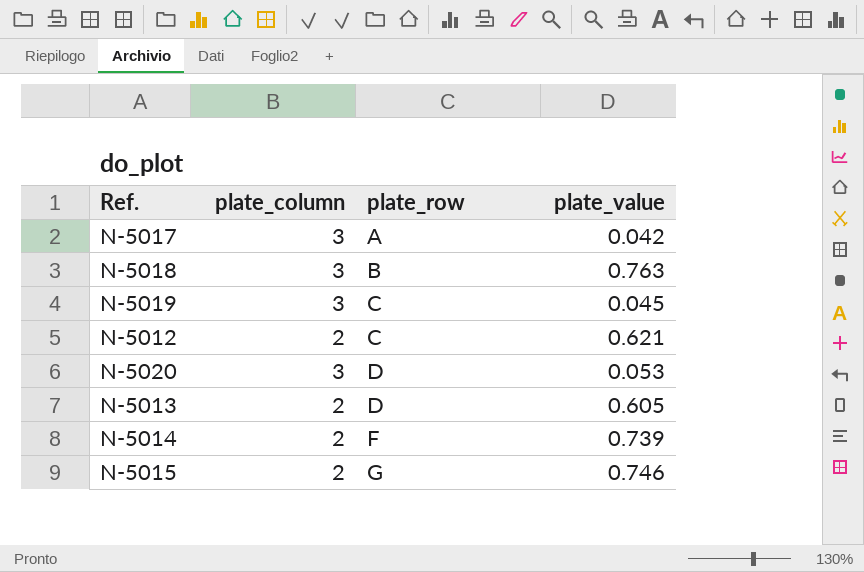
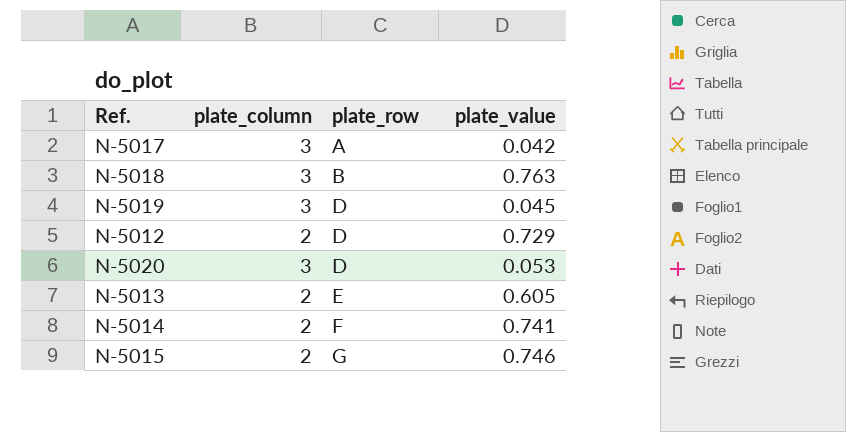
N-5019 | plate_row: C -> D
N-5012 | plate_row: C -> D
N-5012 | plate_value: 0.621 -> 0.729
N-5013 | plate_row: D -> E
N-5014 | plate_value: 0.739 -> 0.741

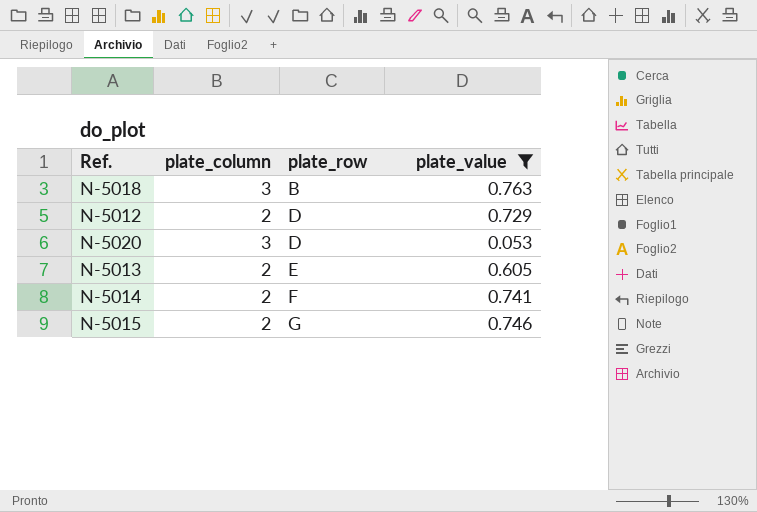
filter: none -> plate_value >= 0.053

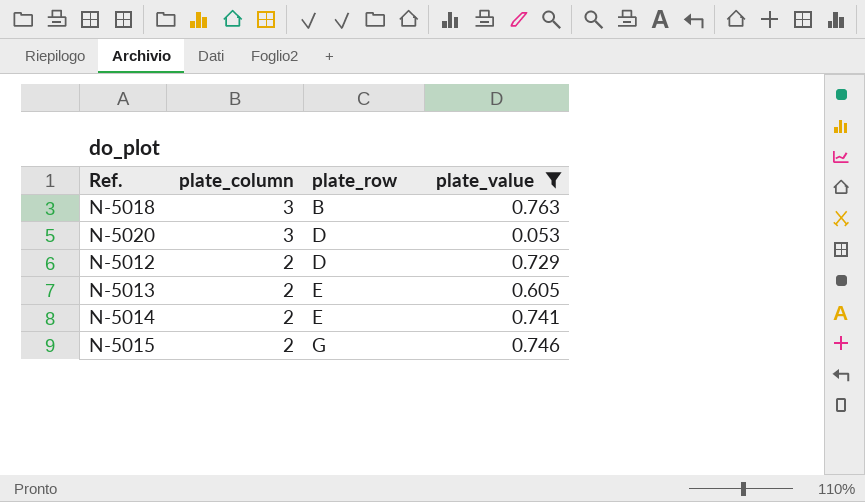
row order: plate_row ascending -> plate_column descending
N-5014 | plate_row: F -> E

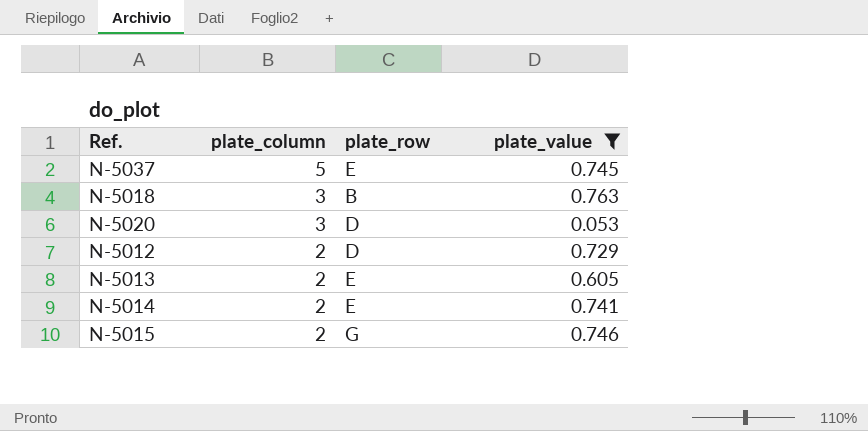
row N-5037: none -> 5 | E | 0.745

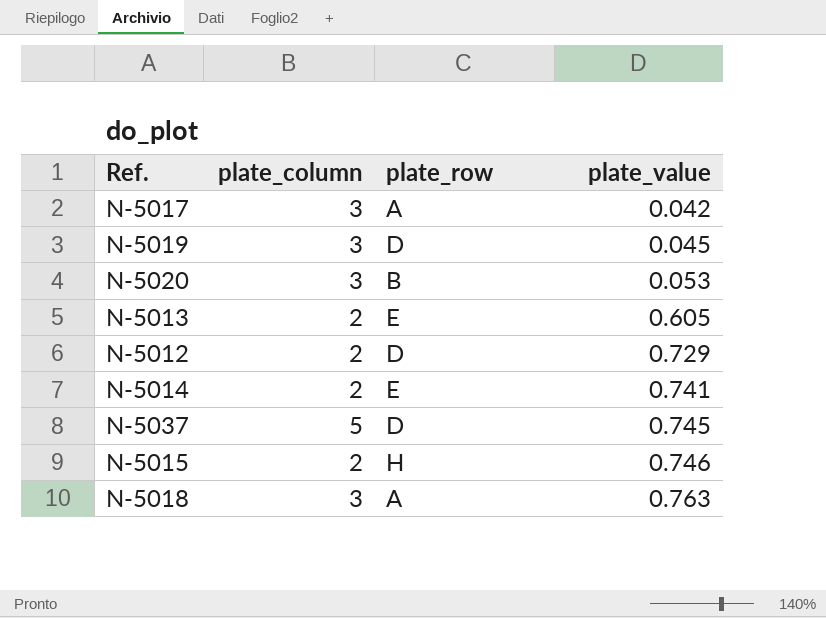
filter: plate_value >= 0.053 -> none
row order: plate_column descending -> plate_value ascending
N-5020 | plate_row: D -> B
N-5037 | plate_row: E -> D
N-5015 | plate_row: G -> H
N-5018 | plate_row: B -> A

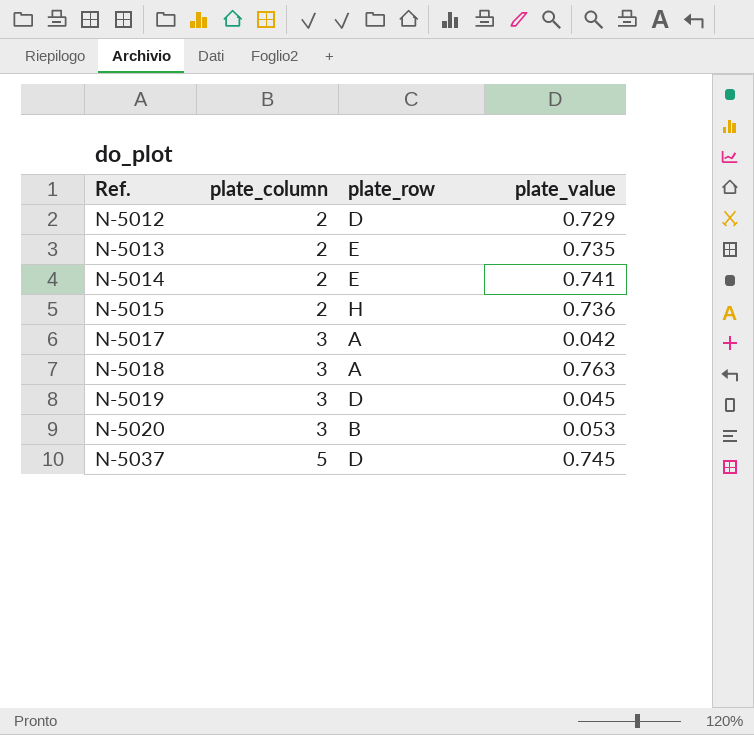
row order: plate_value ascending -> Ref. ascending
N-5013 | plate_value: 0.605 -> 0.735
N-5015 | plate_value: 0.746 -> 0.736

